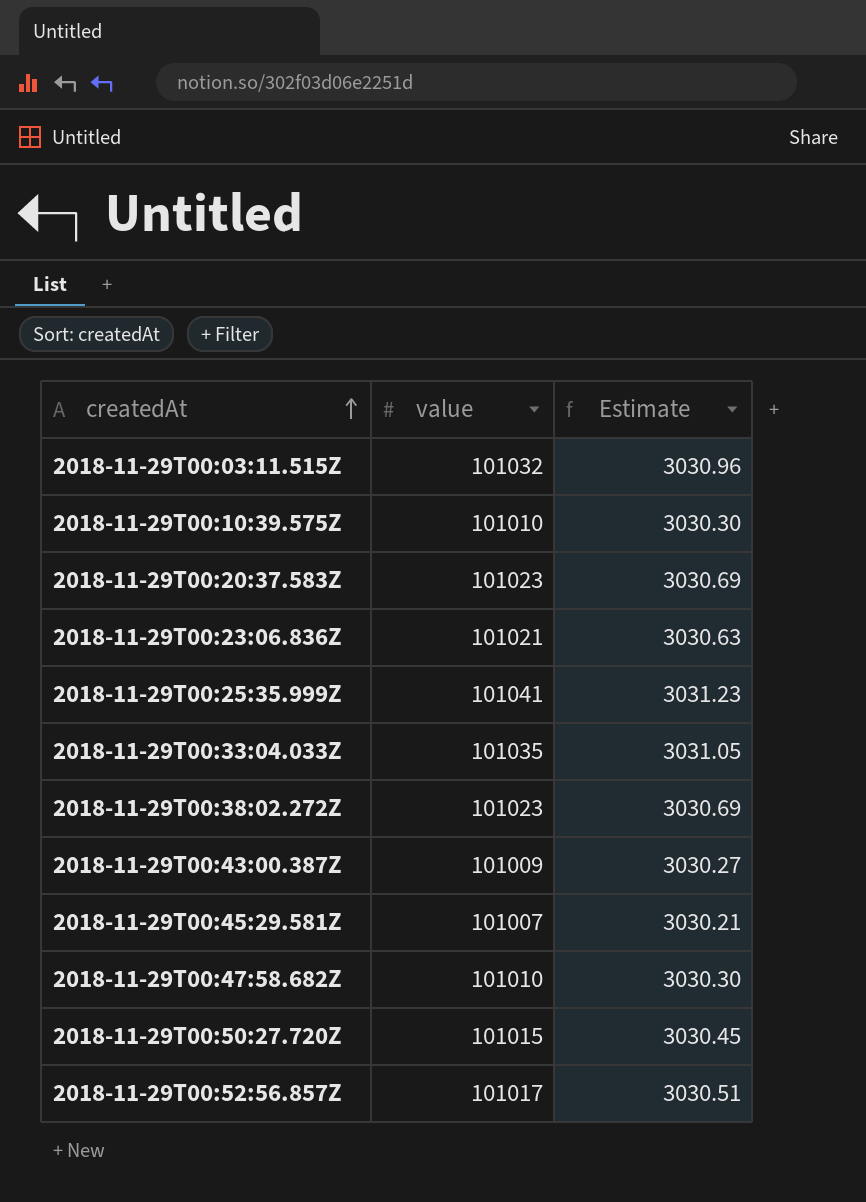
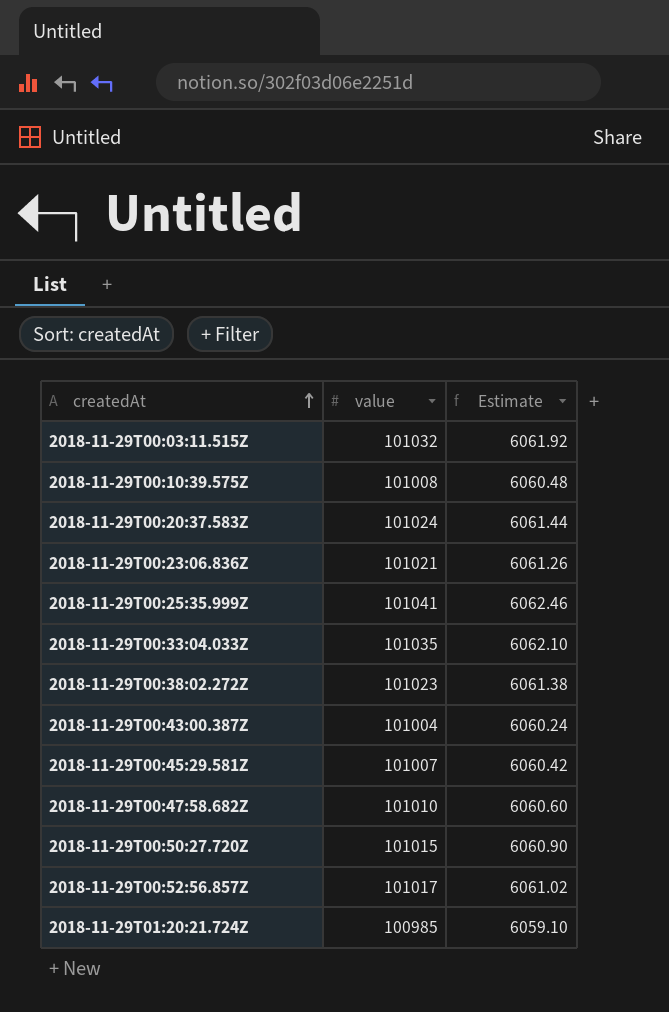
column Estimate | formula: [value] * 0.03 -> [value] * 0.06
2018-11-29T00:10:39.575Z | value: 101010 -> 101008
2018-11-29T00:20:37.583Z | value: 101023 -> 101024
2018-11-29T00:43:00.387Z | value: 101009 -> 101004
row 2018-11-29T01:20:21.724Z: none -> 100985 | 6059.10

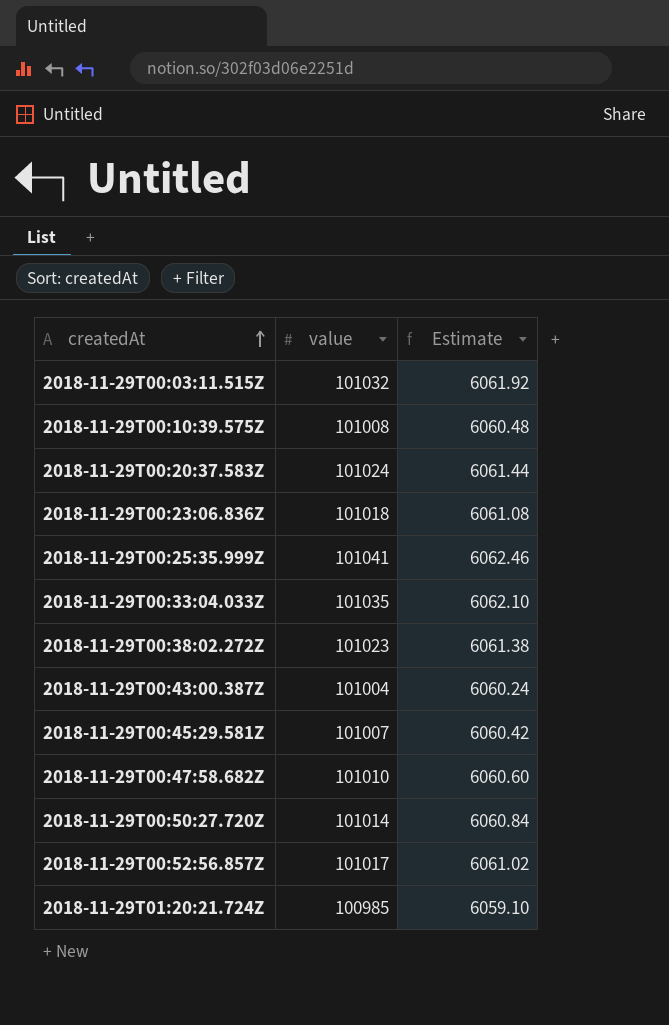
2018-11-29T00:23:06.836Z | value: 101021 -> 101018
2018-11-29T00:23:06.836Z | Estimate: 6061.26 -> 6061.08
2018-11-29T00:50:27.720Z | value: 101015 -> 101014
2018-11-29T00:50:27.720Z | Estimate: 6060.90 -> 6060.84

